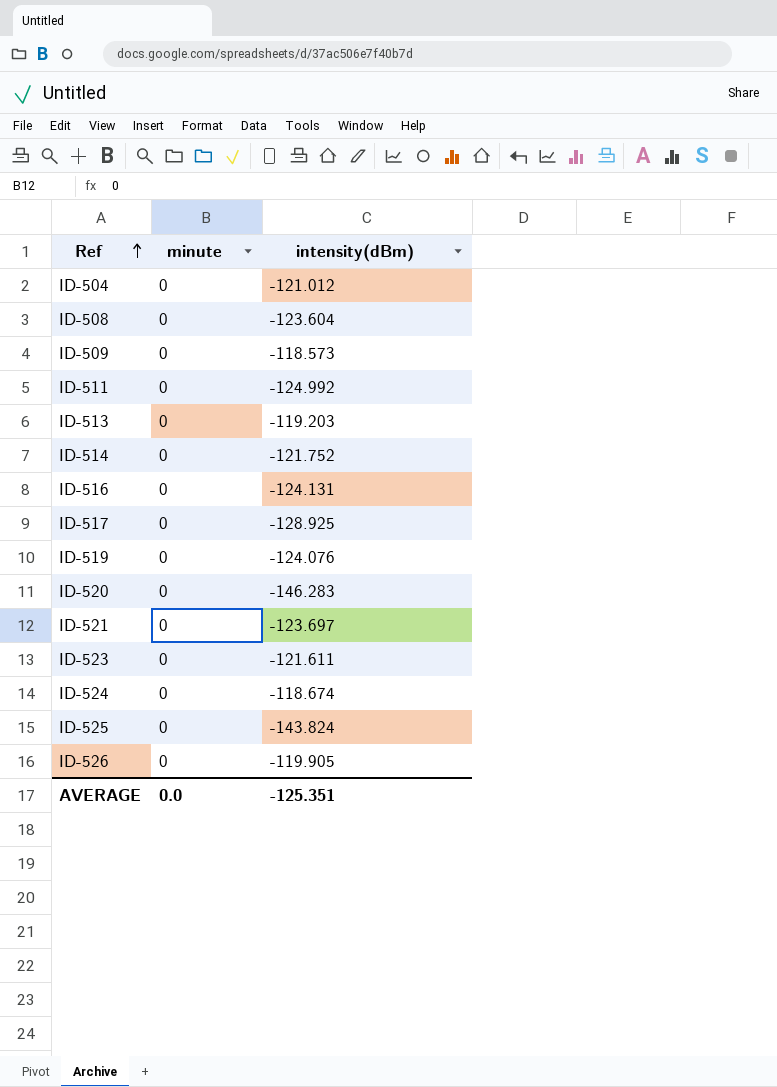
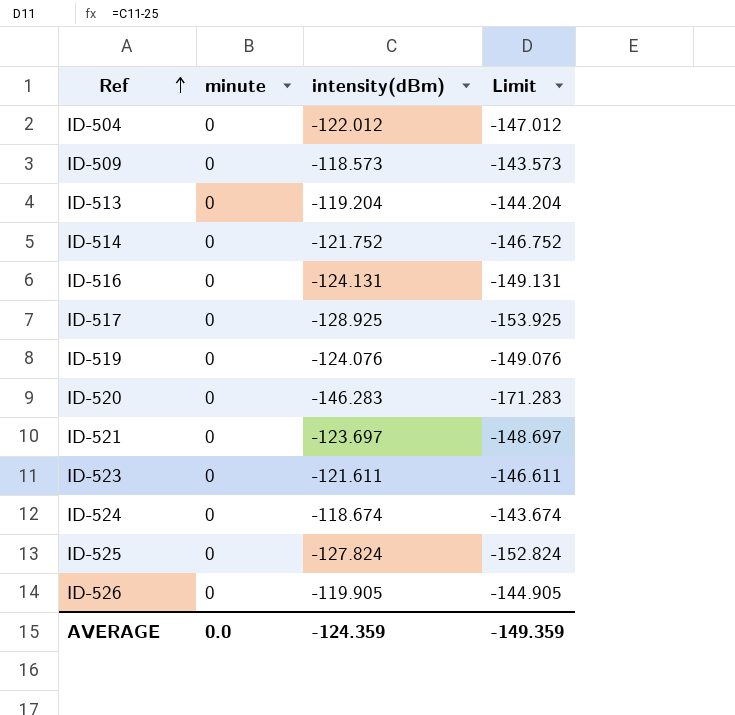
column Limit | formula: none -> [intensity(dBm)] - 25
row ID-508: 0 | -123.604 -> none
row ID-511: 0 | -124.992 -> none
ID-504 | intensity(dBm): -121.012 -> -122.012
ID-513 | intensity(dBm): -119.203 -> -119.204
ID-525 | intensity(dBm): -143.824 -> -127.824
AVERAGE | intensity(dBm): -125.351 -> -124.359

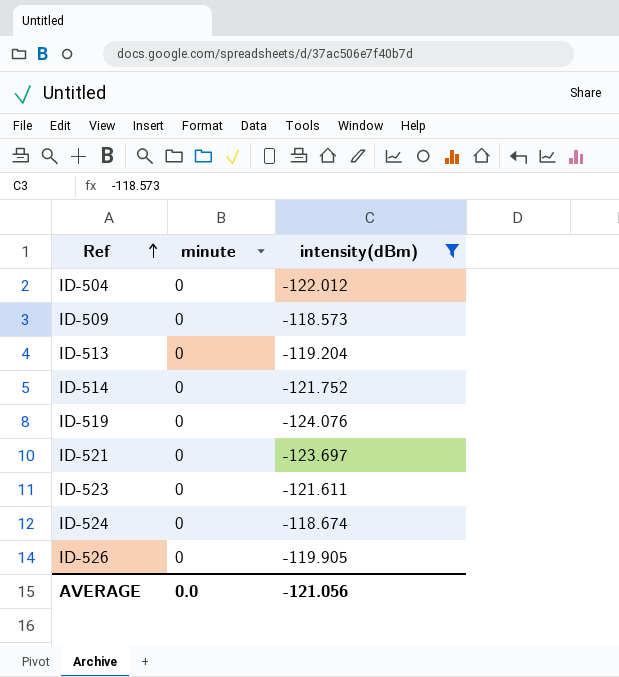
filter: none -> intensity(dBm) >= -124.076
column Limit | formula: [intensity(dBm)] - 25 -> none
AVERAGE | intensity(dBm): -124.359 -> -121.056

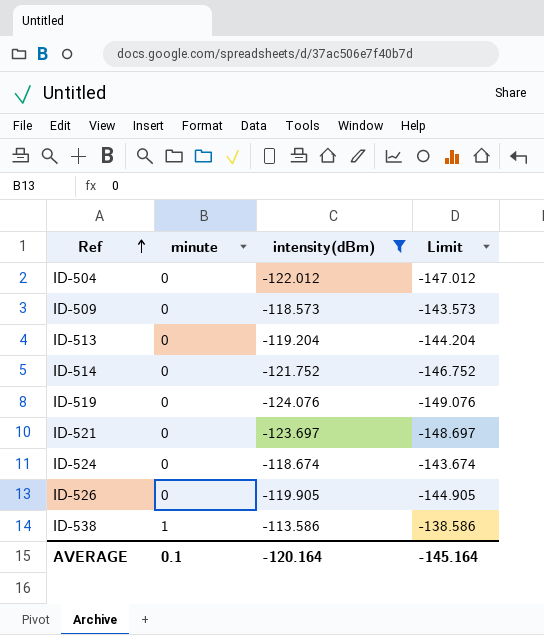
column Limit | formula: none -> [intensity(dBm)] - 25
row ID-523: 0 | -121.611 -> none
row ID-538: none -> 1 | -113.586 | -138.586
AVERAGE | minute: 0.0 -> 0.1
AVERAGE | intensity(dBm): -121.056 -> -120.164

